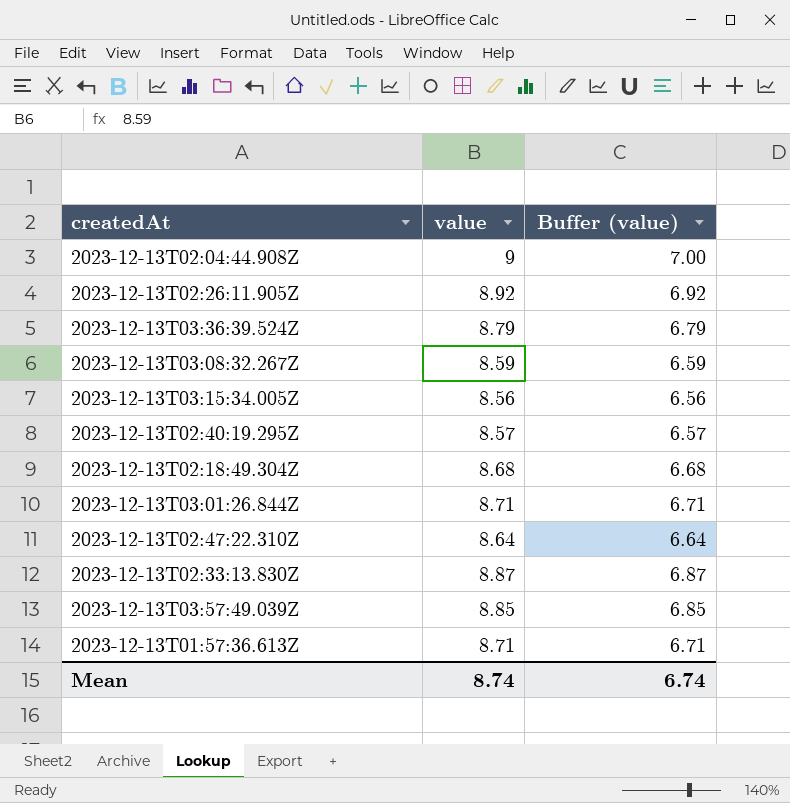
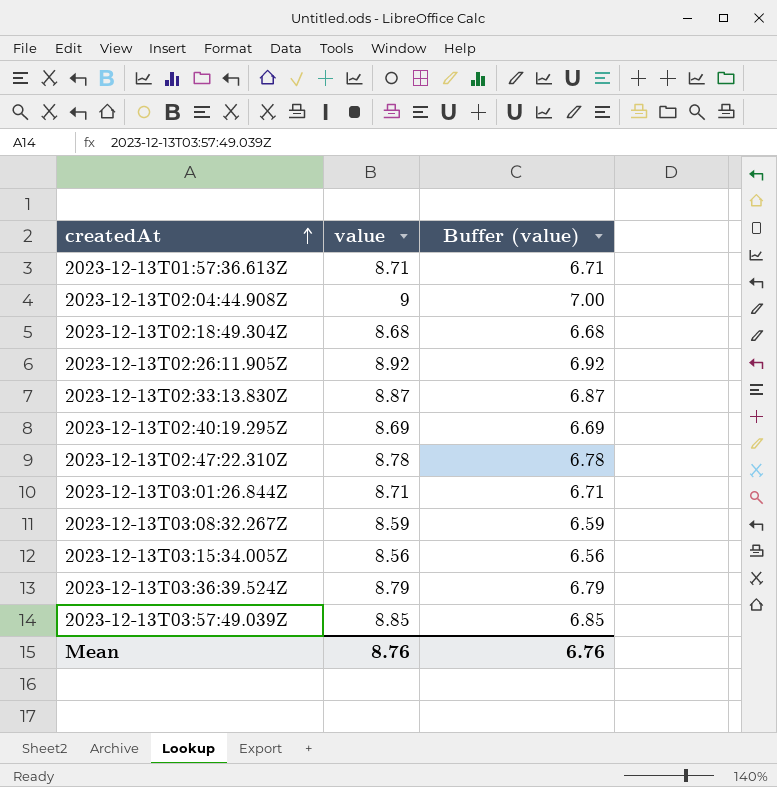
row order: none -> createdAt ascending
2023-12-13T02:40:19.295Z | value: 8.57 -> 8.69
2023-12-13T02:40:19.295Z | Buffer (value): 6.57 -> 6.69
2023-12-13T02:47:22.310Z | value: 8.64 -> 8.78
2023-12-13T02:47:22.310Z | Buffer (value): 6.64 -> 6.78
Mean | value: 8.74 -> 8.76
Mean | Buffer (value): 6.74 -> 6.76

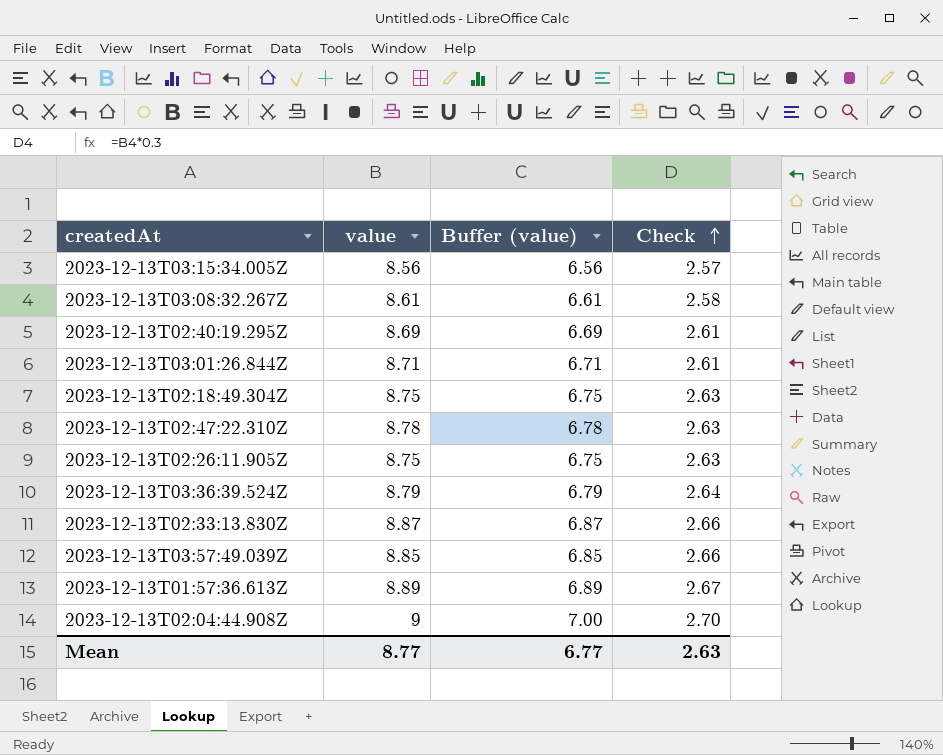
row order: createdAt ascending -> Check ascending
column Check | formula: none -> [value] * 0.3
2023-12-13T03:08:32.267Z | value: 8.59 -> 8.61
2023-12-13T03:08:32.267Z | Buffer (value): 6.59 -> 6.61
2023-12-13T02:18:49.304Z | value: 8.68 -> 8.75
2023-12-13T02:18:49.304Z | Buffer (value): 6.68 -> 6.75
2023-12-13T02:26:11.905Z | value: 8.92 -> 8.75
2023-12-13T02:26:11.905Z | Buffer (value): 6.92 -> 6.75
2023-12-13T01:57:36.613Z | value: 8.71 -> 8.89
2023-12-13T01:57:36.613Z | Buffer (value): 6.71 -> 6.89
Mean | value: 8.76 -> 8.77
Mean | Buffer (value): 6.76 -> 6.77

